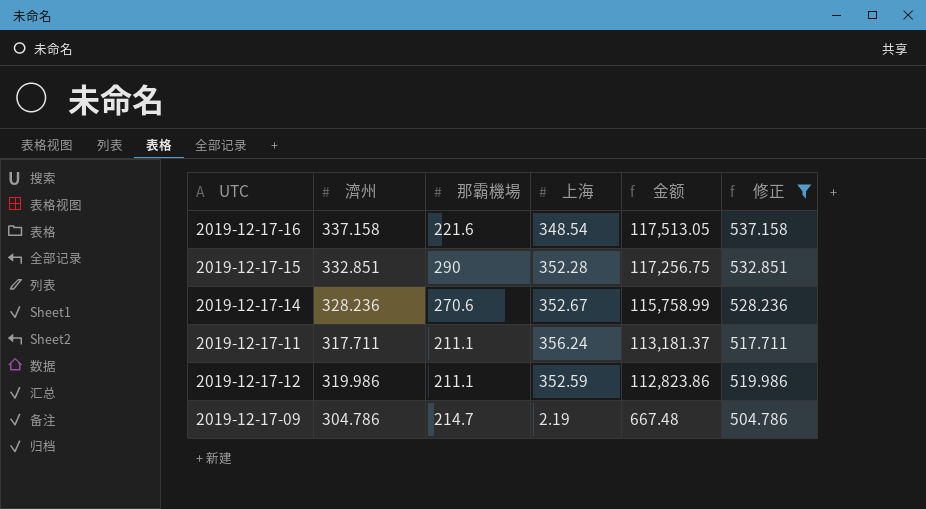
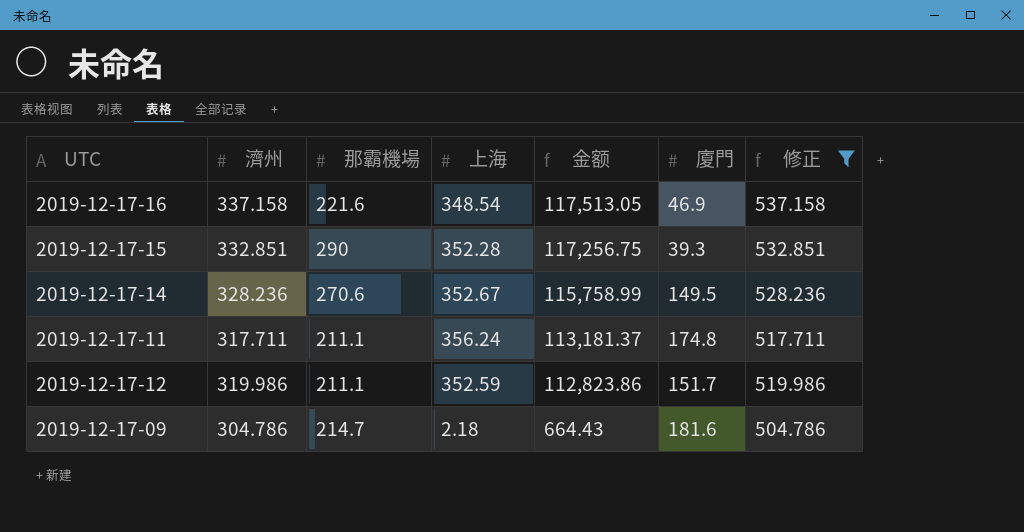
column 廈門 | position: none -> 6
2019-12-17-09 | 上海: 2.19 -> 2.18
2019-12-17-09 | 金额: 667.48 -> 664.43

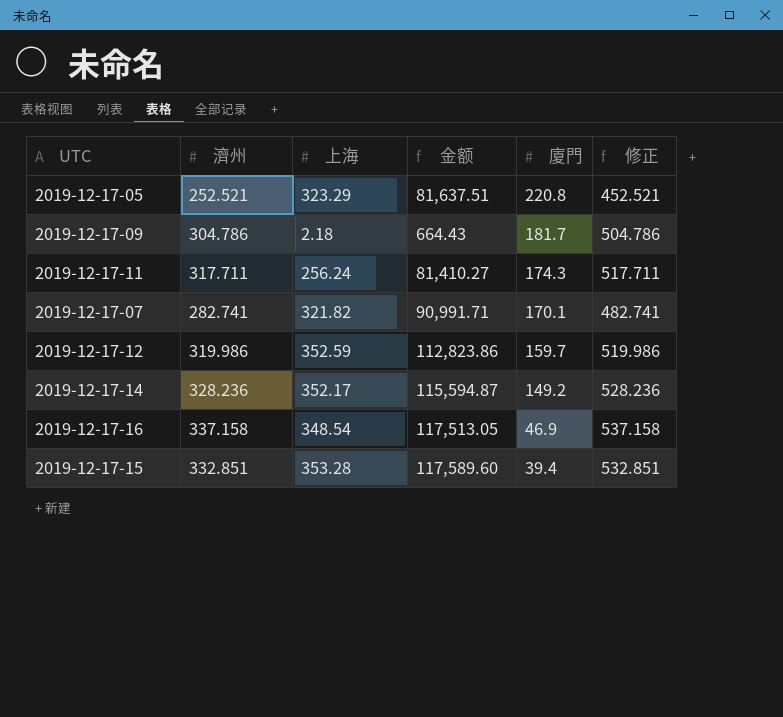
filter: 修正 >= 504.786 -> none
row order: 金额 descending -> 廈門 descending
column 那霸機場 | position: 3 -> none
2019-12-17-09 | 廈門: 181.6 -> 181.7
2019-12-17-11 | 上海: 356.24 -> 256.24
2019-12-17-11 | 金额: 113,181.37 -> 81,410.27
2019-12-17-11 | 廈門: 174.8 -> 174.3
2019-12-17-12 | 廈門: 151.7 -> 159.7
2019-12-17-14 | 上海: 352.67 -> 352.17
2019-12-17-14 | 金额: 115,758.99 -> 115,594.87
2019-12-17-14 | 廈門: 149.5 -> 149.2
2019-12-17-15 | 上海: 352.28 -> 353.28
2019-12-17-15 | 金额: 117,256.75 -> 117,589.60
2019-12-17-15 | 廈門: 39.3 -> 39.4

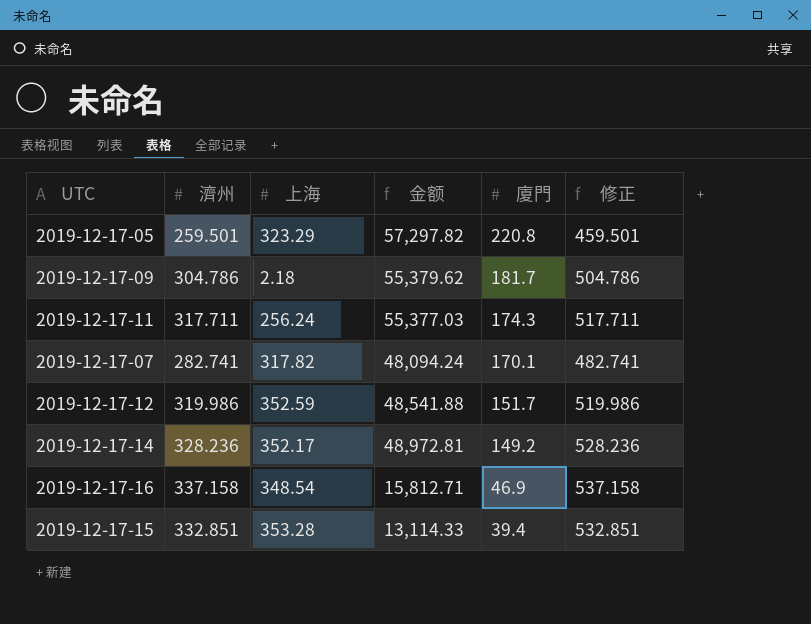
column 金额 | formula: [濟州] * [上海] -> [濟州] * [廈門]
2019-12-17-05 | 濟州: 252.521 -> 259.501
2019-12-17-05 | 修正: 452.521 -> 459.501
2019-12-17-07 | 上海: 321.82 -> 317.82
2019-12-17-12 | 廈門: 159.7 -> 151.7

